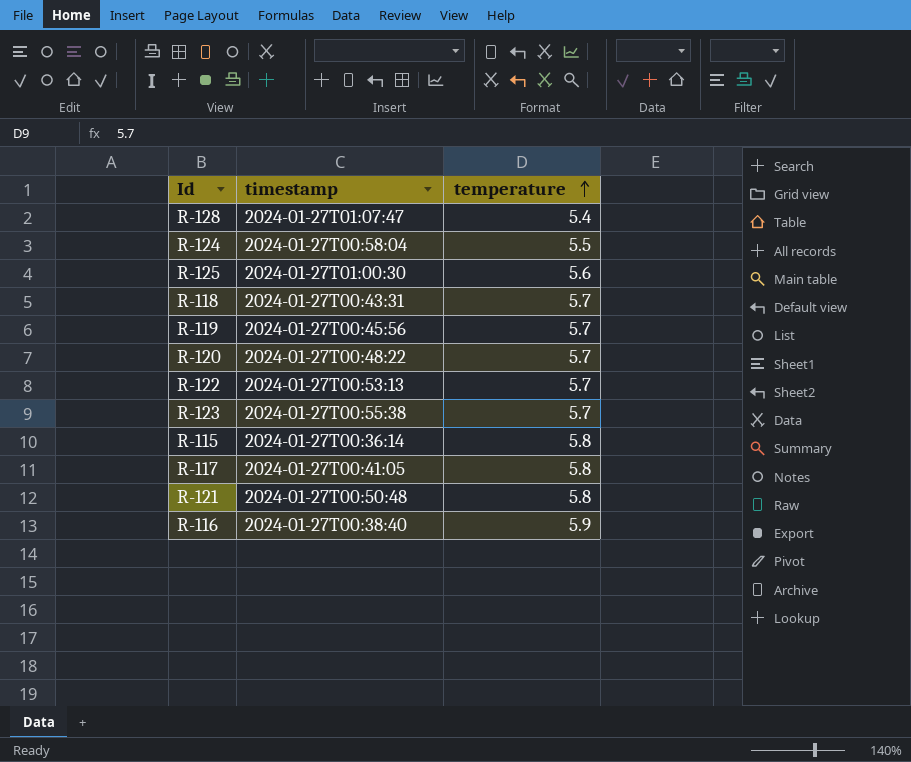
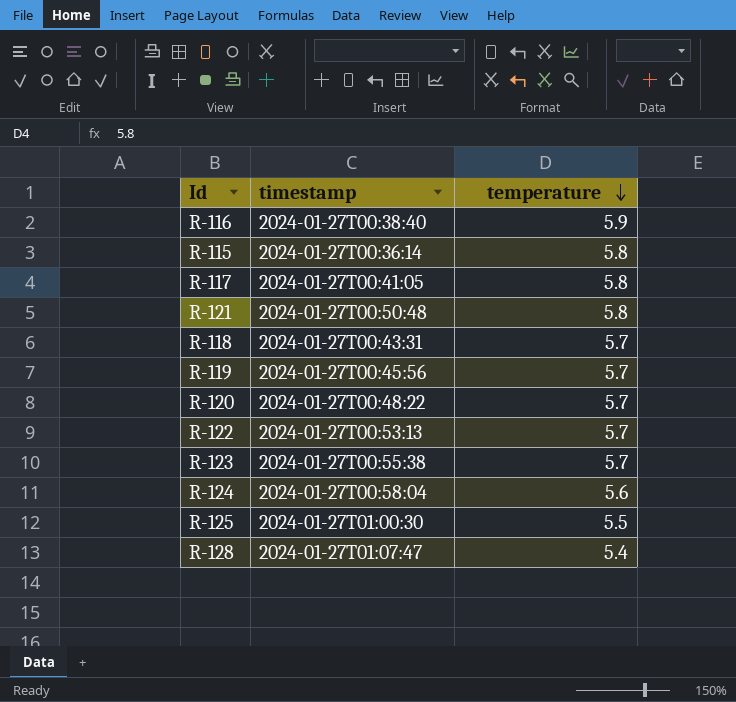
row order: temperature ascending -> temperature descending
R-124 | temperature: 5.5 -> 5.6
R-125 | temperature: 5.6 -> 5.5

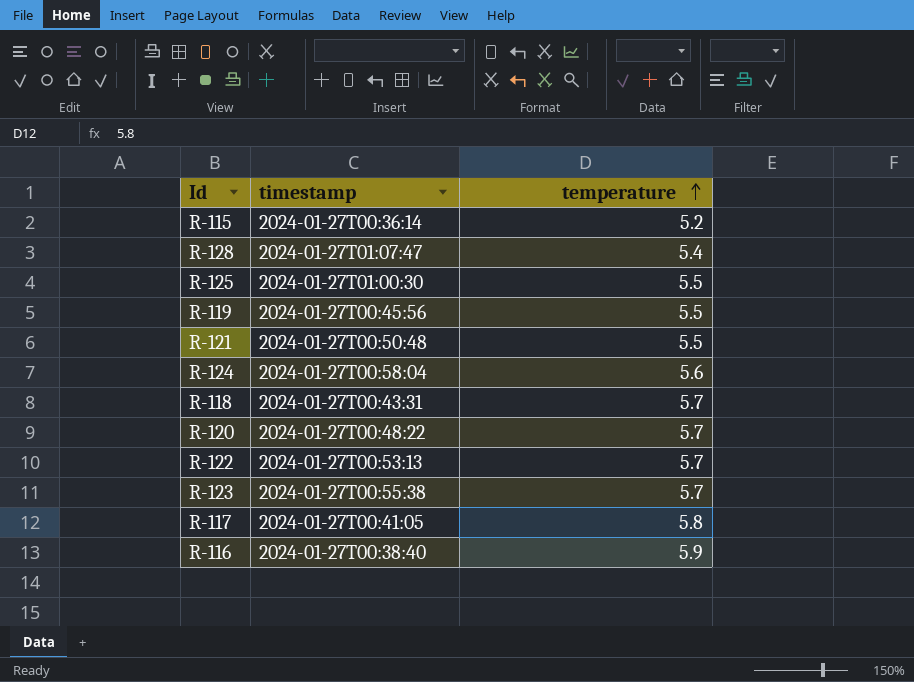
row order: temperature descending -> temperature ascending
R-115 | temperature: 5.8 -> 5.2
R-119 | temperature: 5.7 -> 5.5
R-121 | temperature: 5.8 -> 5.5

